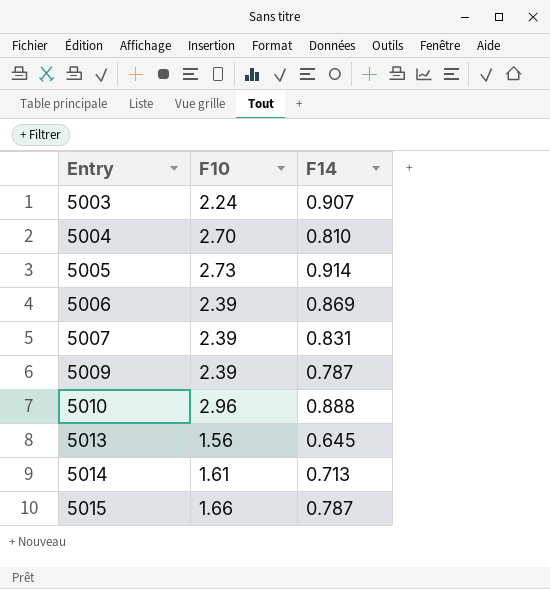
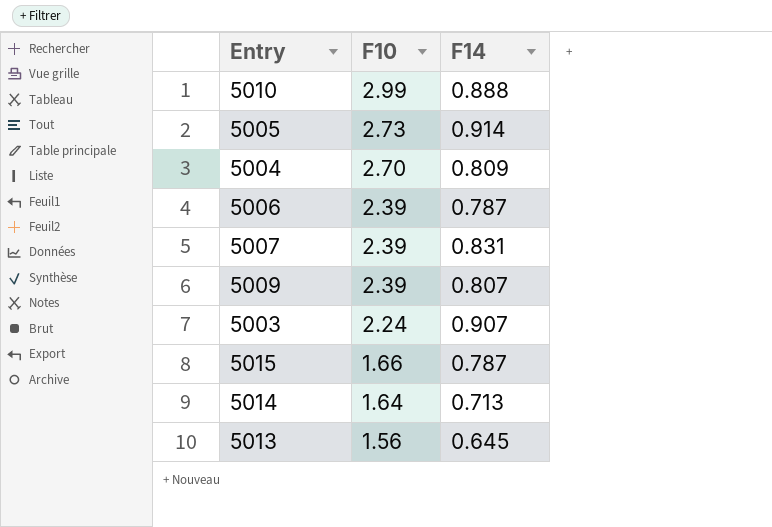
row order: Entry ascending -> F10 descending
5010 | F10: 2.96 -> 2.99
5004 | F14: 0.810 -> 0.809
5006 | F14: 0.869 -> 0.787
5009 | F14: 0.787 -> 0.807
5014 | F10: 1.61 -> 1.64

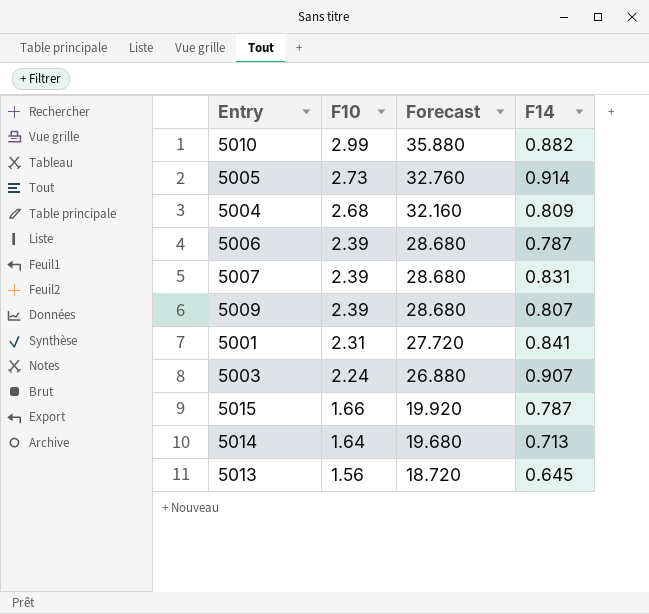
column Forecast | formula: none -> [F10] * 12
5010 | F14: 0.888 -> 0.882
5004 | F10: 2.70 -> 2.68
row 5001: none -> 2.31 | 27.720 | 0.841

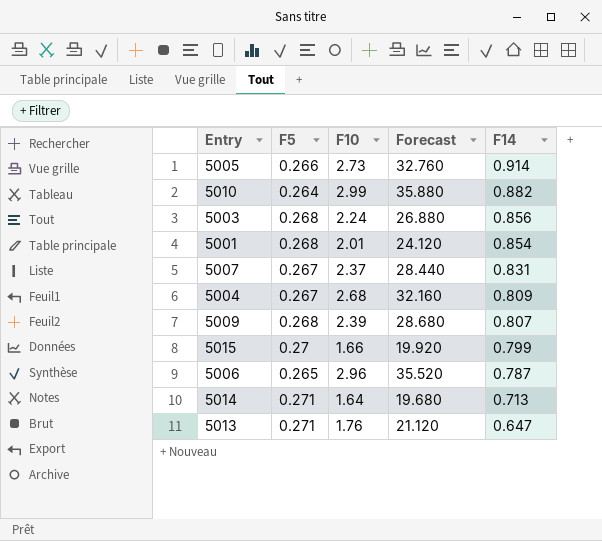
row order: F10 descending -> F14 descending
column F5 | position: none -> 2
5003 | F14: 0.907 -> 0.856
5001 | F10: 2.31 -> 2.01
5001 | Forecast: 27.720 -> 24.120
5001 | F14: 0.841 -> 0.854
5007 | F10: 2.39 -> 2.37
5007 | Forecast: 28.680 -> 28.440
5015 | F14: 0.787 -> 0.799
5006 | F10: 2.39 -> 2.96
5006 | Forecast: 28.680 -> 35.520
5013 | F10: 1.56 -> 1.76
5013 | Forecast: 18.720 -> 21.120
5013 | F14: 0.645 -> 0.647

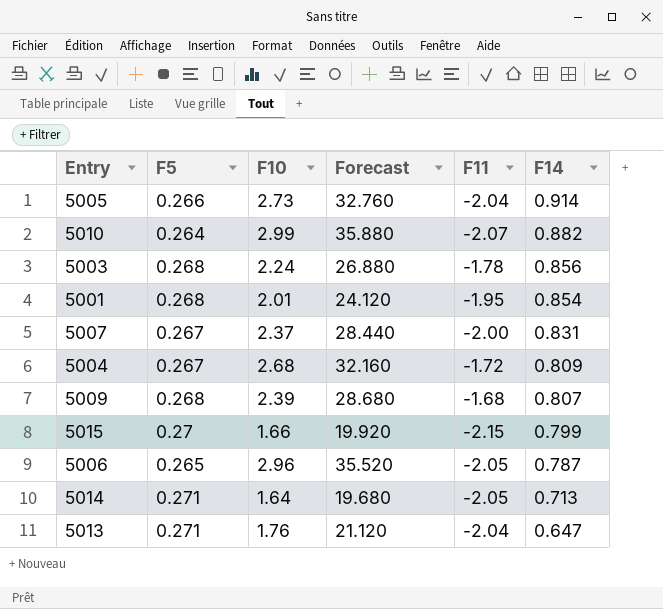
column F11 | position: none -> 5

